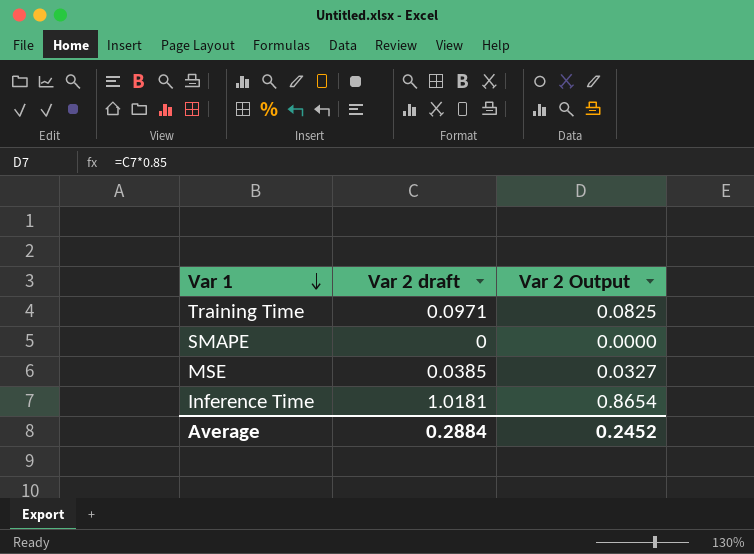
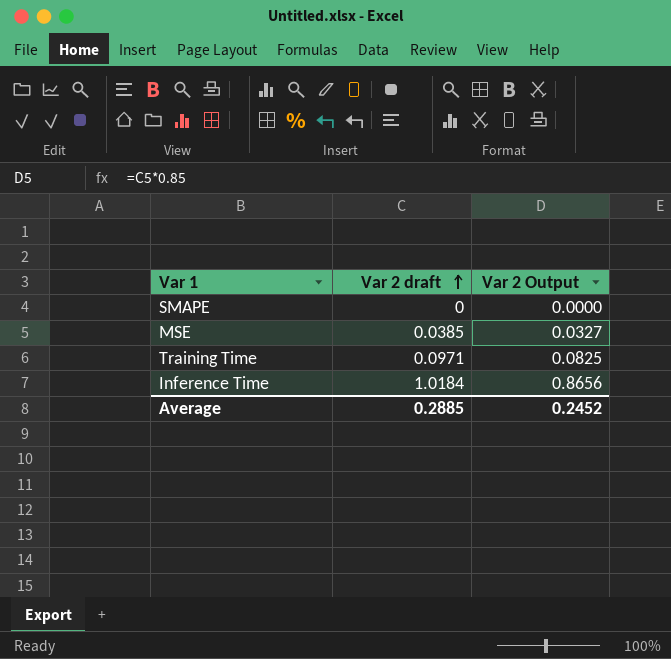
row order: Var 1 descending -> Var 2 draft ascending
Inference Time | Var 2 draft: 1.0181 -> 1.0184
Inference Time | Var 2 Output: 0.8654 -> 0.8656
Average | Var 2 draft: 0.2884 -> 0.2885

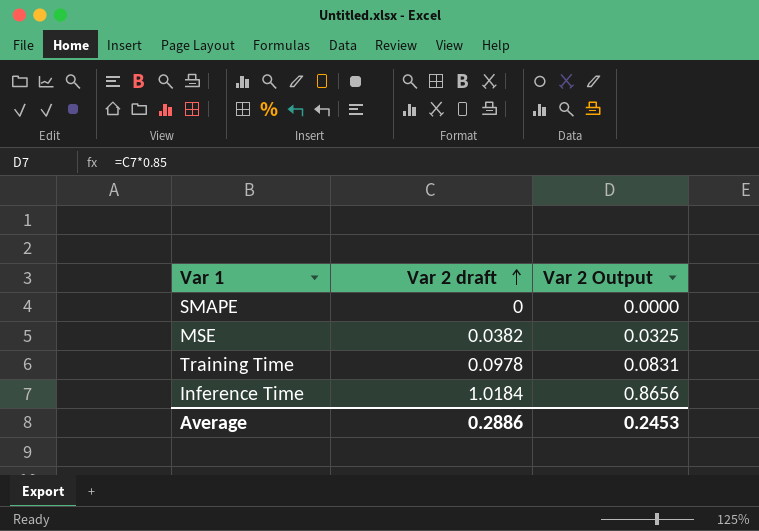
MSE | Var 2 draft: 0.0385 -> 0.0382
MSE | Var 2 Output: 0.0327 -> 0.0325
Training Time | Var 2 draft: 0.0971 -> 0.0978
Training Time | Var 2 Output: 0.0825 -> 0.0831
Average | Var 2 draft: 0.2885 -> 0.2886
Average | Var 2 Output: 0.2452 -> 0.2453

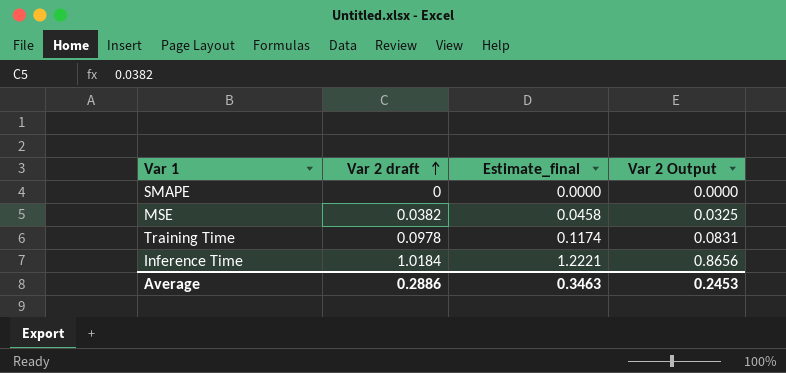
column Estimate_final | formula: none -> [Var 2 draft] * 1.2

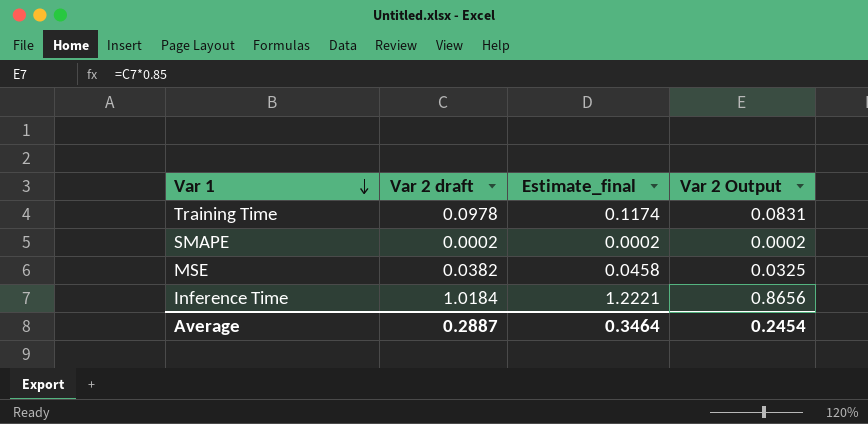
row order: Var 2 draft ascending -> Var 1 descending
SMAPE | Var 2 draft: 0 -> 0.0002
SMAPE | Estimate_final: 0.0000 -> 0.0002
SMAPE | Var 2 Output: 0.0000 -> 0.0002
Average | Var 2 draft: 0.2886 -> 0.2887
Average | Estimate_final: 0.3463 -> 0.3464
Average | Var 2 Output: 0.2453 -> 0.2454

